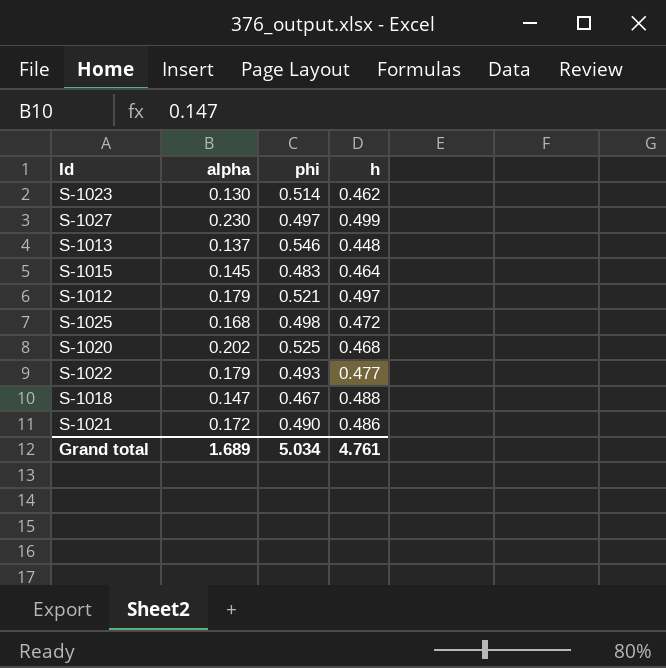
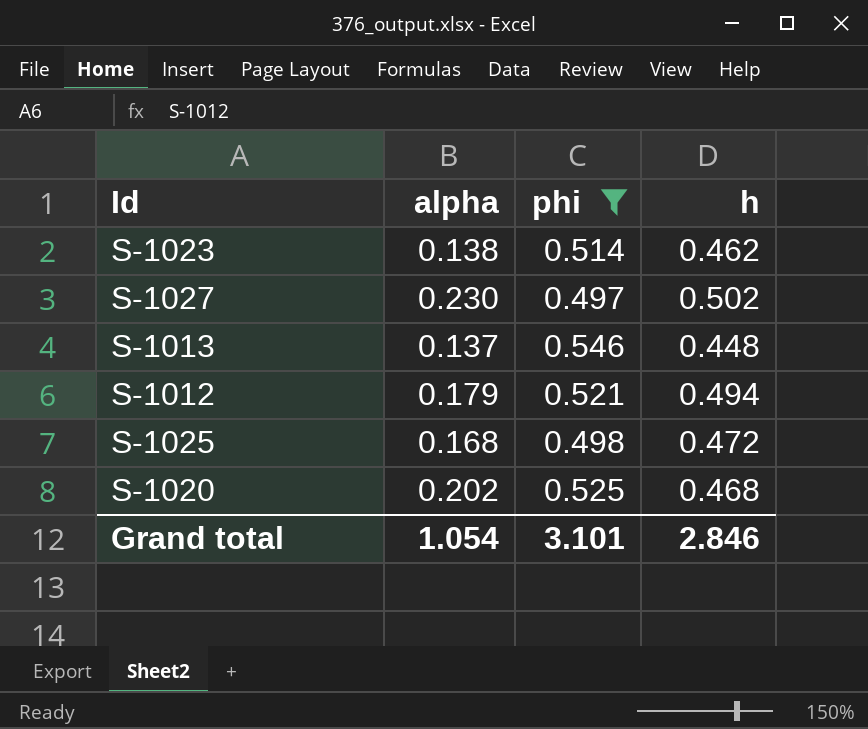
filter: none -> phi >= 0.497
S-1023 | alpha: 0.130 -> 0.138
S-1027 | h: 0.499 -> 0.502
S-1012 | h: 0.497 -> 0.494
Grand total | alpha: 1.689 -> 1.054
Grand total | phi: 5.034 -> 3.101
Grand total | h: 4.761 -> 2.846

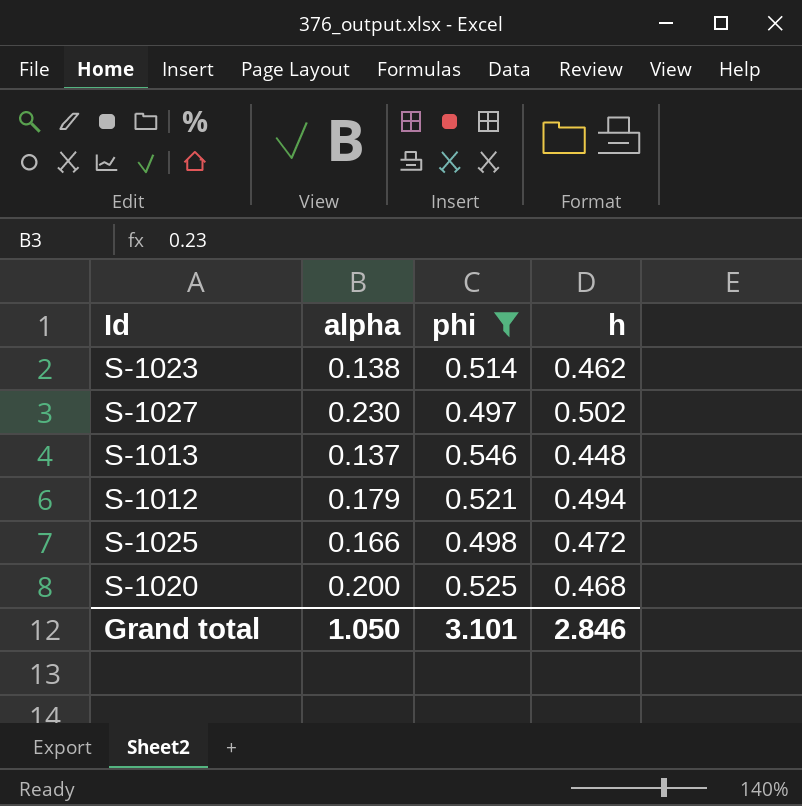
S-1025 | alpha: 0.168 -> 0.166
S-1020 | alpha: 0.202 -> 0.200
Grand total | alpha: 1.054 -> 1.050

